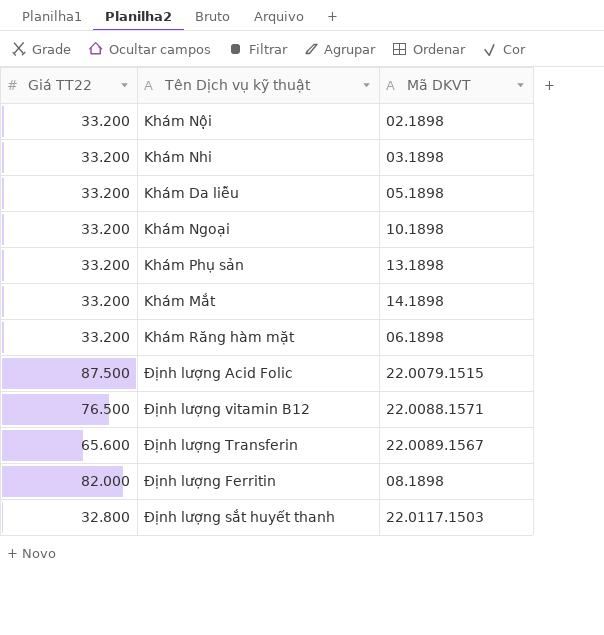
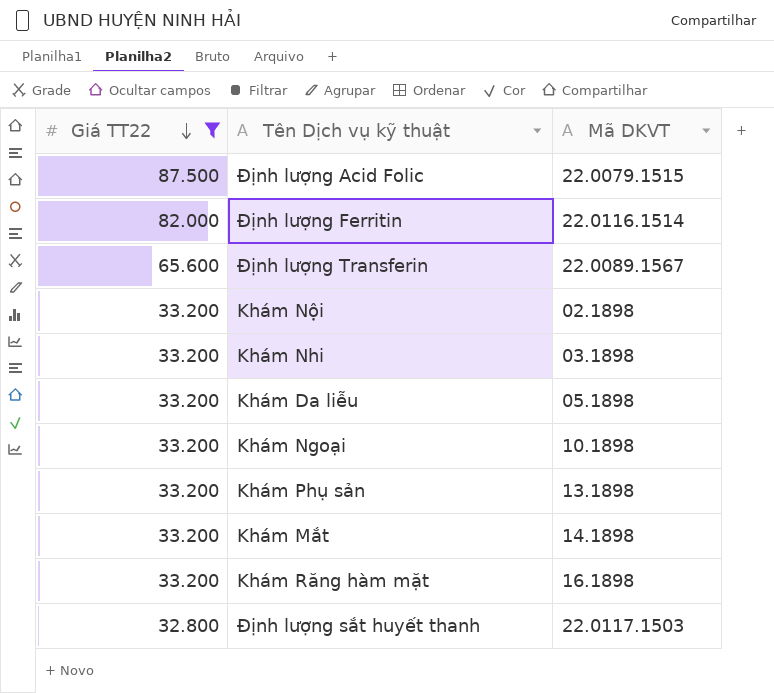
filter: none -> Giá TT22 != 76.500
row order: none -> Giá TT22 descending
Định lượng Ferritin | Mã DKVT: 08.1898 -> 22.0116.1514
Khám Răng hàm mặt | Mã DKVT: 06.1898 -> 16.1898

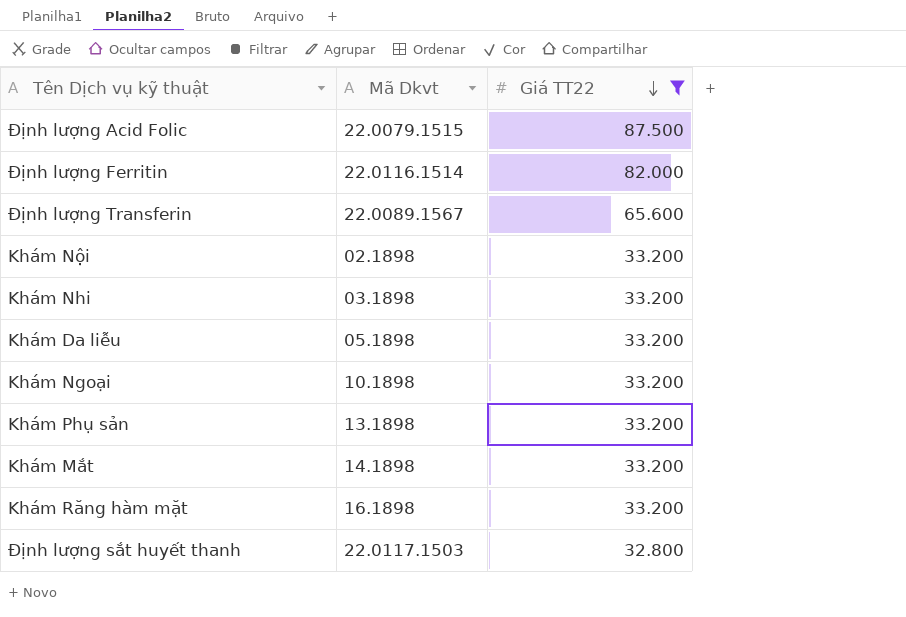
column name: Mã DKVT -> Mã Dkvt
column Giá TT22 | position: 1 -> 3

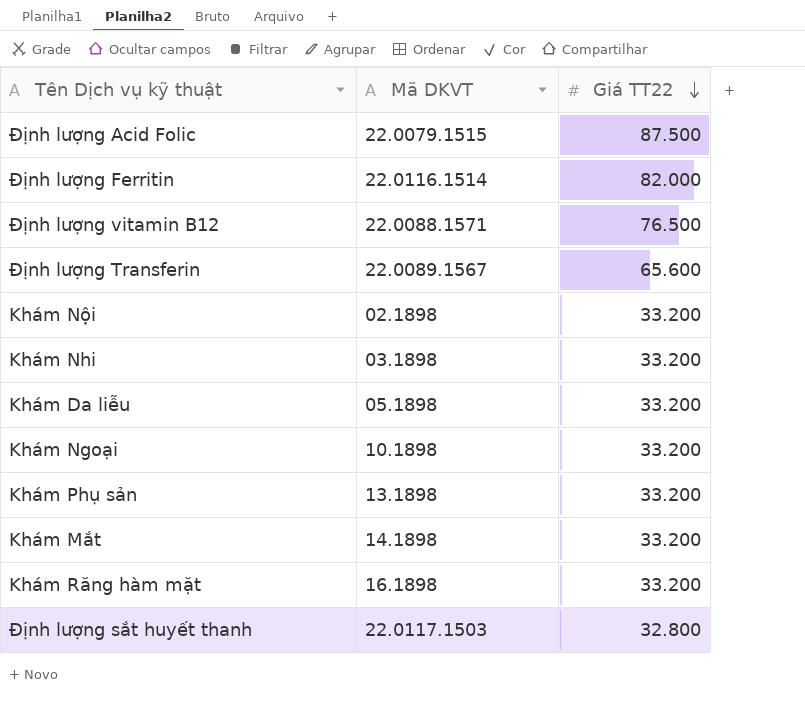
filter: Giá TT22 != 76.500 -> none
column name: Mã Dkvt -> Mã DKVT

